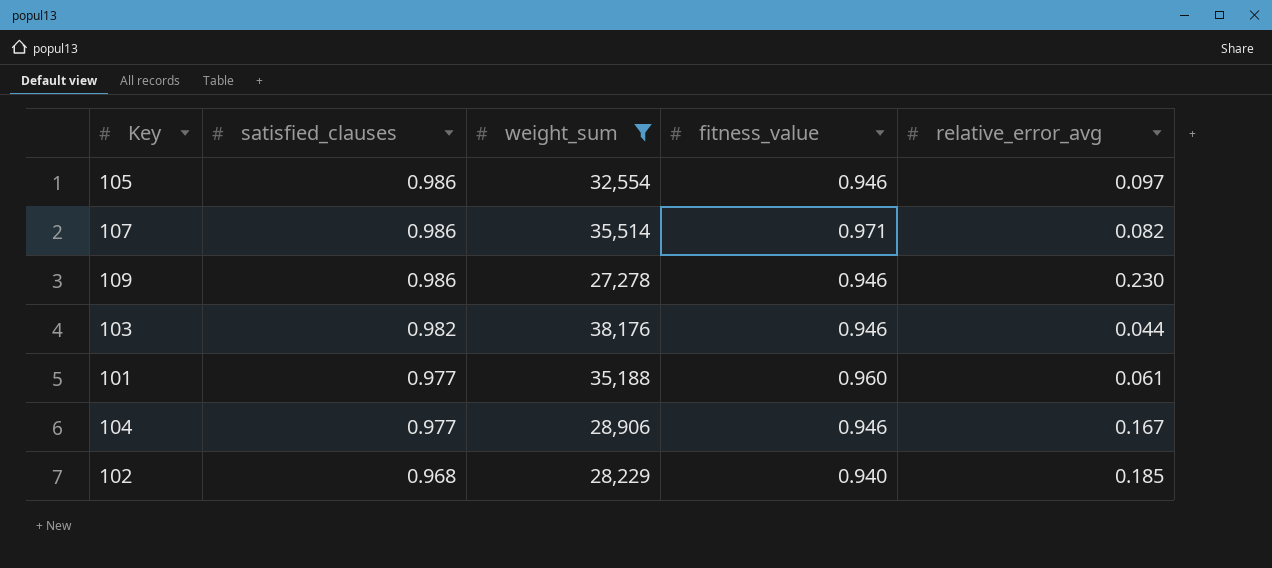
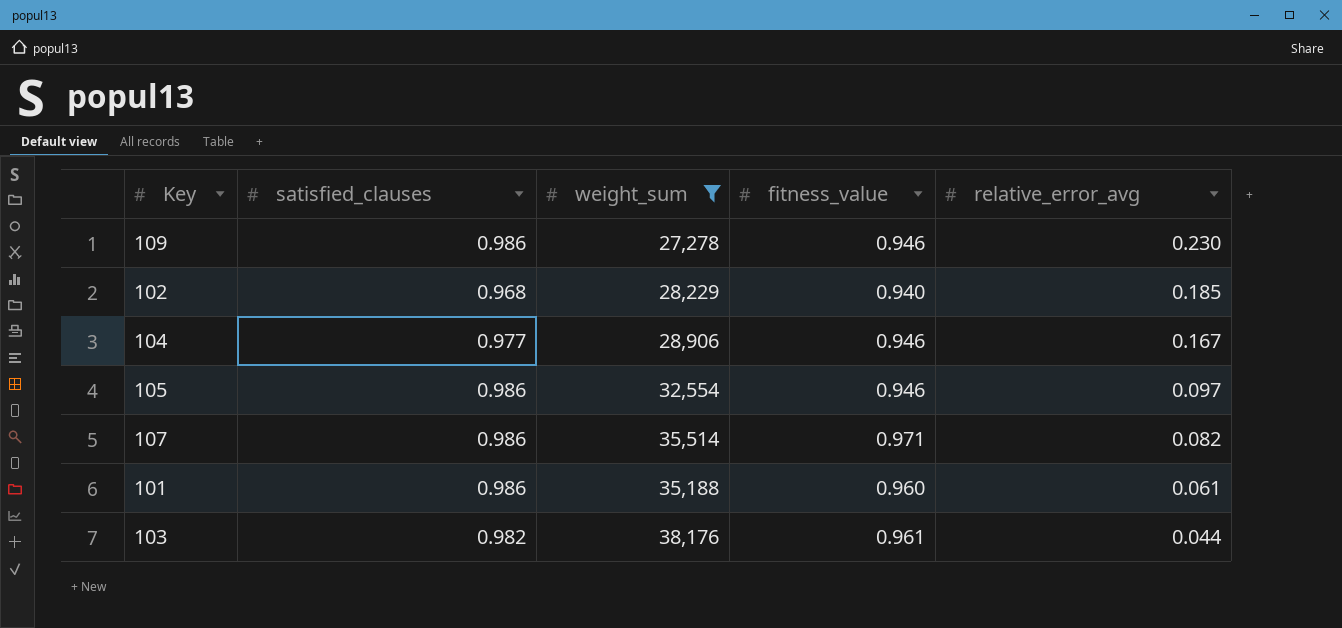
row order: satisfied_clauses descending -> relative_error_avg descending
101 | satisfied_clauses: 0.977 -> 0.986
103 | fitness_value: 0.946 -> 0.961

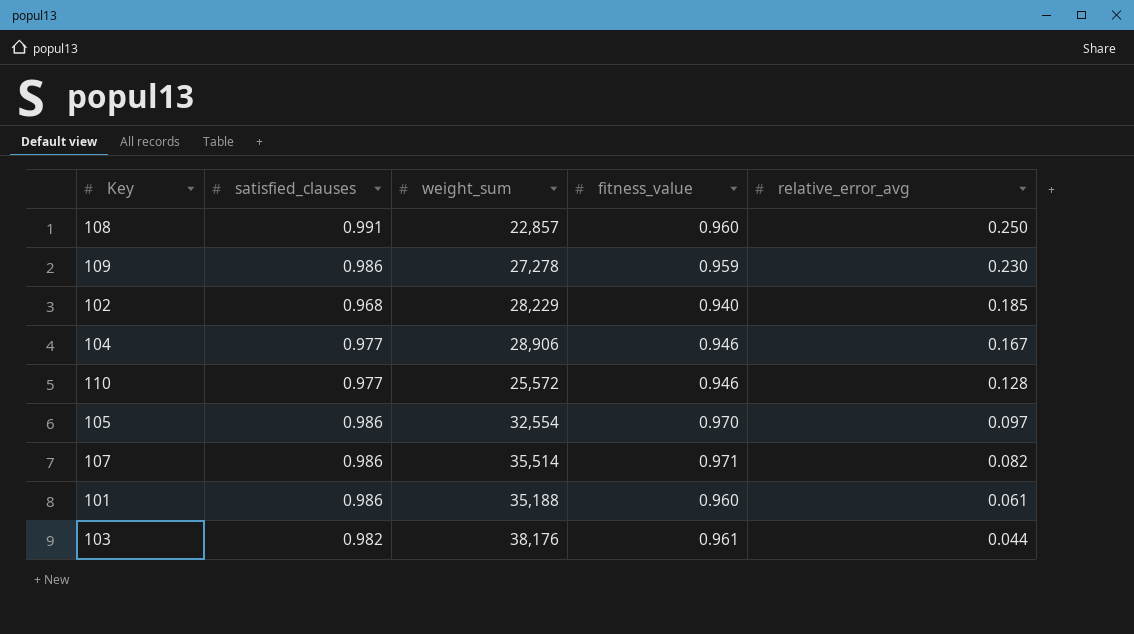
filter: weight_sum >= 27,278 -> none
109 | fitness_value: 0.946 -> 0.959
105 | fitness_value: 0.946 -> 0.970

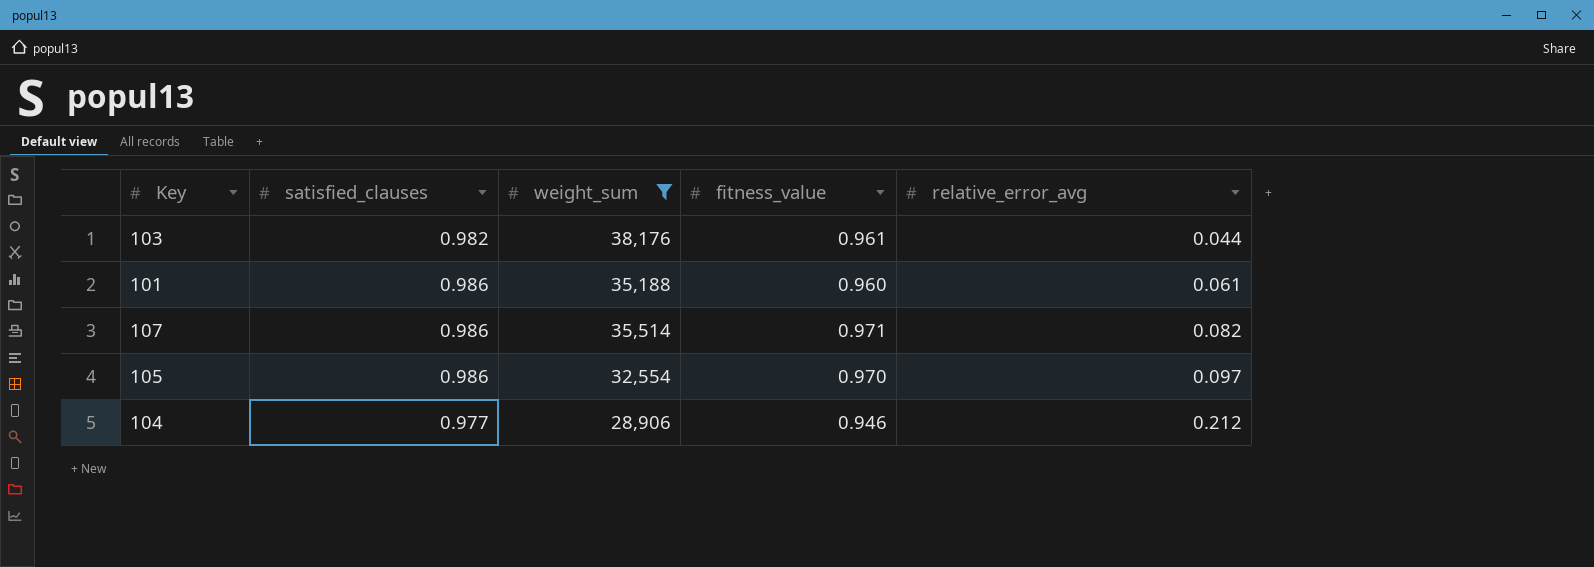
filter: none -> weight_sum >= 28,906
row order: relative_error_avg descending -> relative_error_avg ascending
104 | relative_error_avg: 0.167 -> 0.212

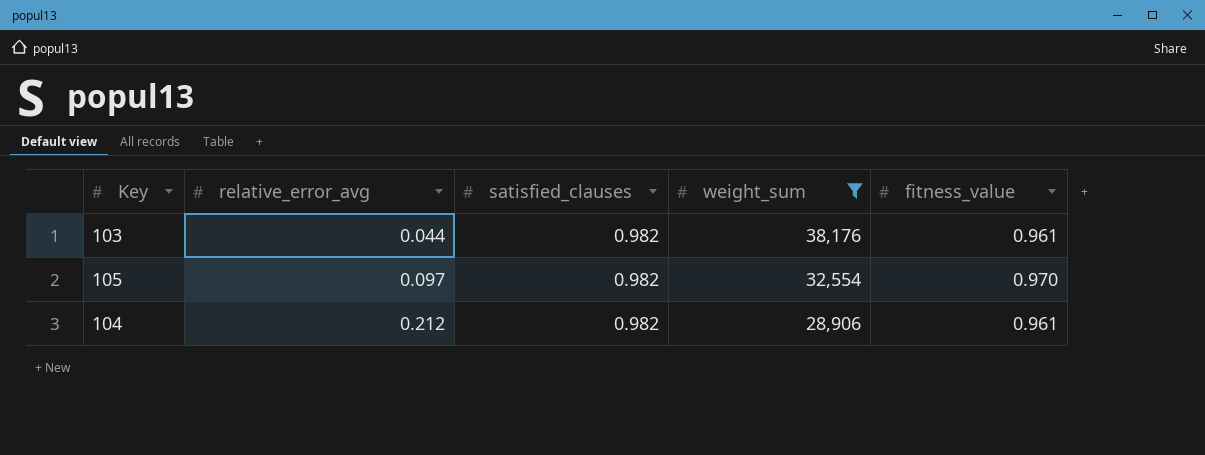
column relative_error_avg | position: 5 -> 2
row 101: 0.986 | 35,188 | 0.960 | 0.061 -> none
row 107: 0.986 | 35,514 | 0.971 | 0.082 -> none
105 | satisfied_clauses: 0.986 -> 0.982
104 | satisfied_clauses: 0.977 -> 0.982
104 | fitness_value: 0.946 -> 0.961

